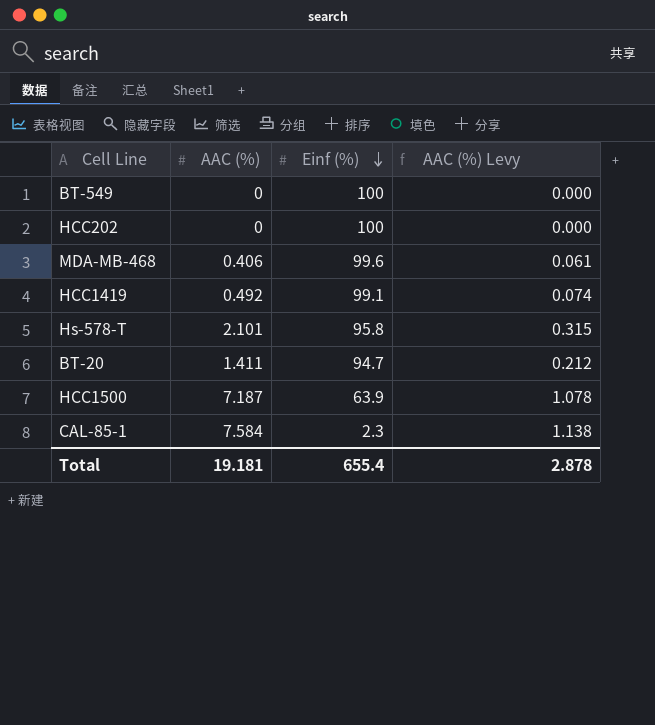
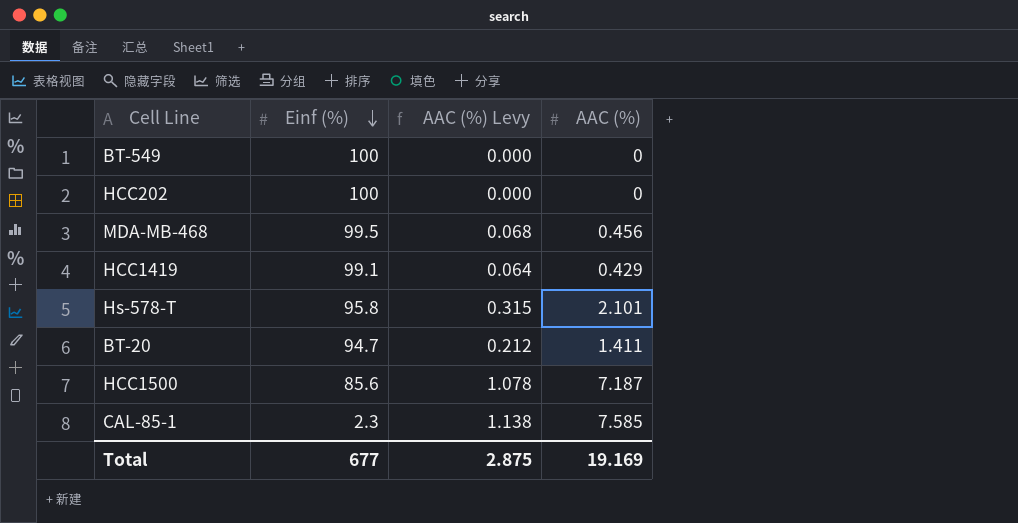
column AAC (%) | position: 2 -> 4
MDA-MB-468 | Einf (%): 99.6 -> 99.5
MDA-MB-468 | AAC (%) Levy: 0.061 -> 0.068
MDA-MB-468 | AAC (%): 0.406 -> 0.456
HCC1419 | AAC (%) Levy: 0.074 -> 0.064
HCC1419 | AAC (%): 0.492 -> 0.429
HCC1500 | Einf (%): 63.9 -> 85.6
CAL-85-1 | AAC (%): 7.584 -> 7.585
Total | Einf (%): 655.4 -> 677
Total | AAC (%) Levy: 2.878 -> 2.875
Total | AAC (%): 19.181 -> 19.169

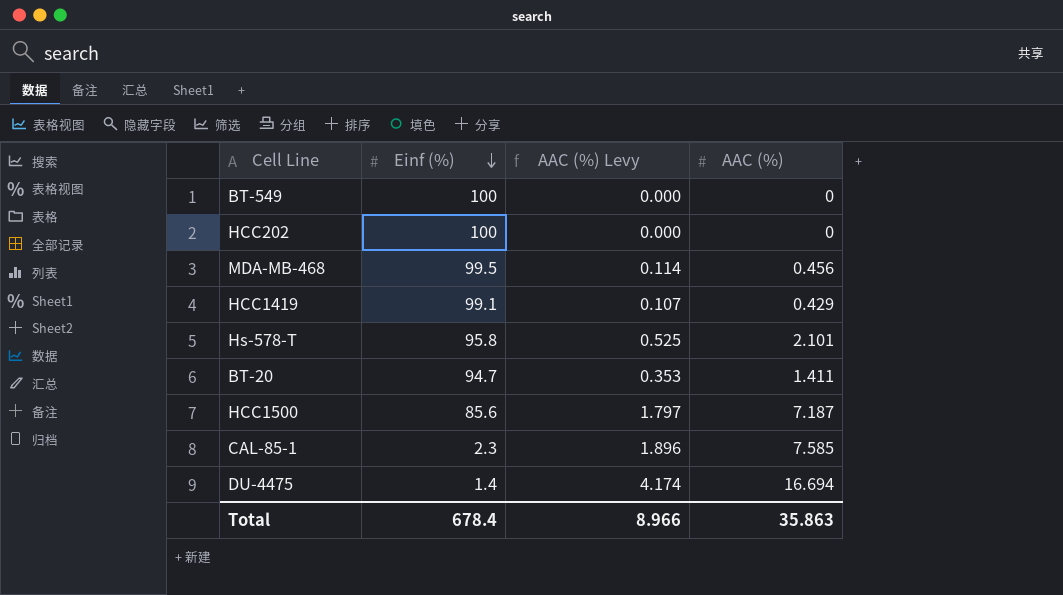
column AAC (%) Levy | formula: [AAC (%)] * 0.15 -> [AAC (%)] * 0.25
row DU-4475: none -> 1.4 | 4.174 | 16.694
Total | Einf (%): 677 -> 678.4
Total | AAC (%) Levy: 2.875 -> 8.966
Total | AAC (%): 19.169 -> 35.863

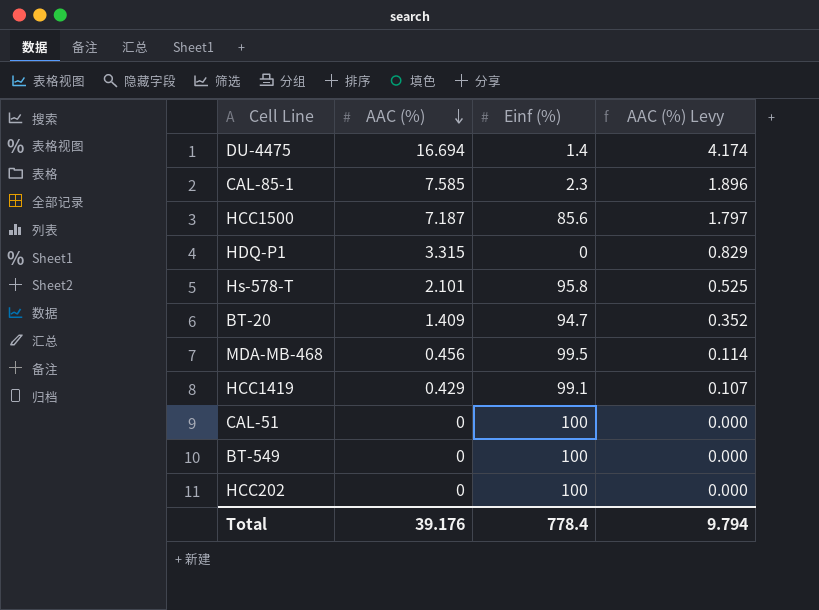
row order: Einf (%) descending -> AAC (%) descending
column AAC (%) | position: 4 -> 2
row HDQ-P1: none -> 3.315 | 0 | 0.829
BT-20 | AAC (%): 1.411 -> 1.409
BT-20 | AAC (%) Levy: 0.353 -> 0.352
row CAL-51: none -> 0 | 100 | 0.000
Total | AAC (%): 35.863 -> 39.176
Total | Einf (%): 678.4 -> 778.4
Total | AAC (%) Levy: 8.966 -> 9.794

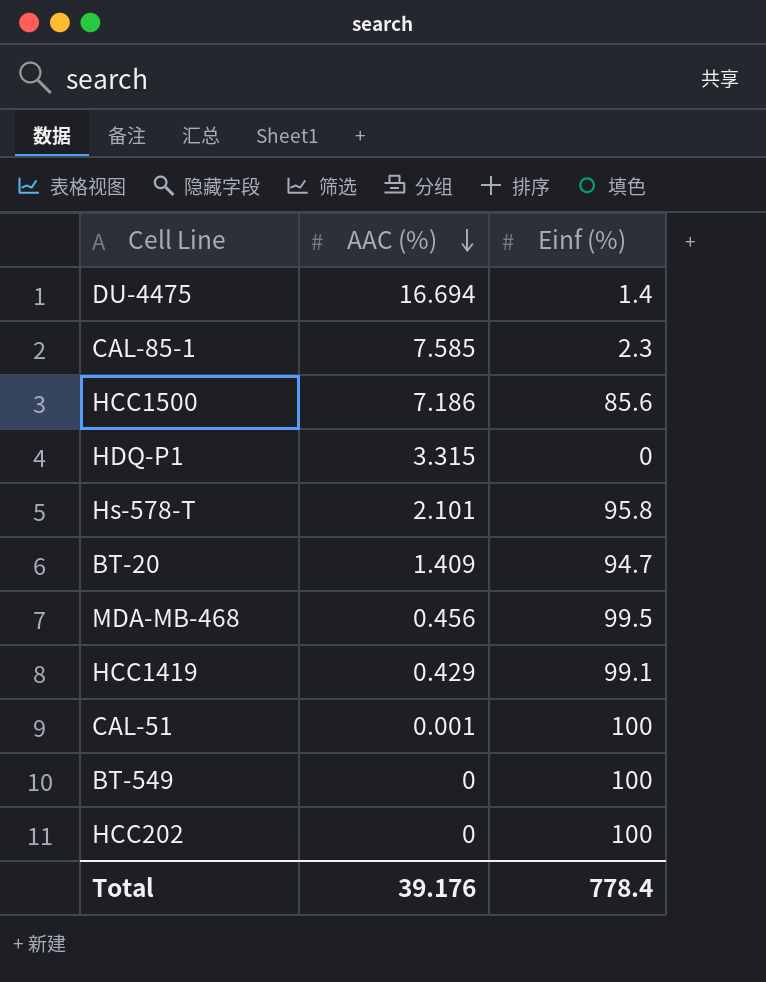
column AAC (%) Levy | formula: [AAC (%)] * 0.25 -> none
HCC1500 | AAC (%): 7.187 -> 7.186
CAL-51 | AAC (%): 0 -> 0.001

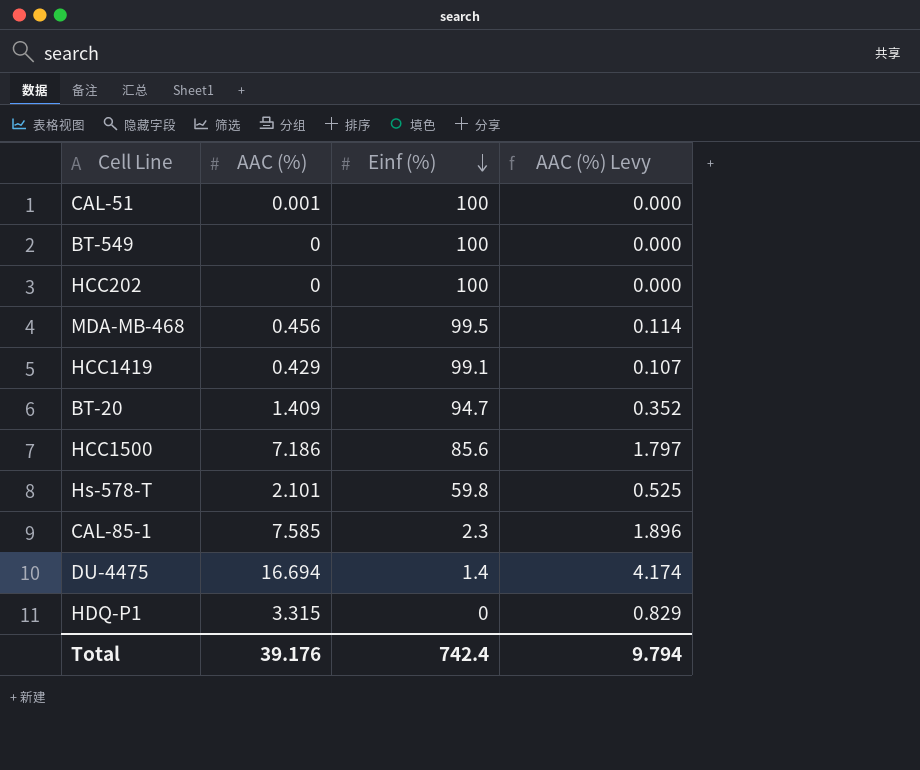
row order: AAC (%) descending -> Einf (%) descending
column AAC (%) Levy | formula: none -> [AAC (%)] * 0.25
Hs-578-T | Einf (%): 95.8 -> 59.8
Total | Einf (%): 778.4 -> 742.4

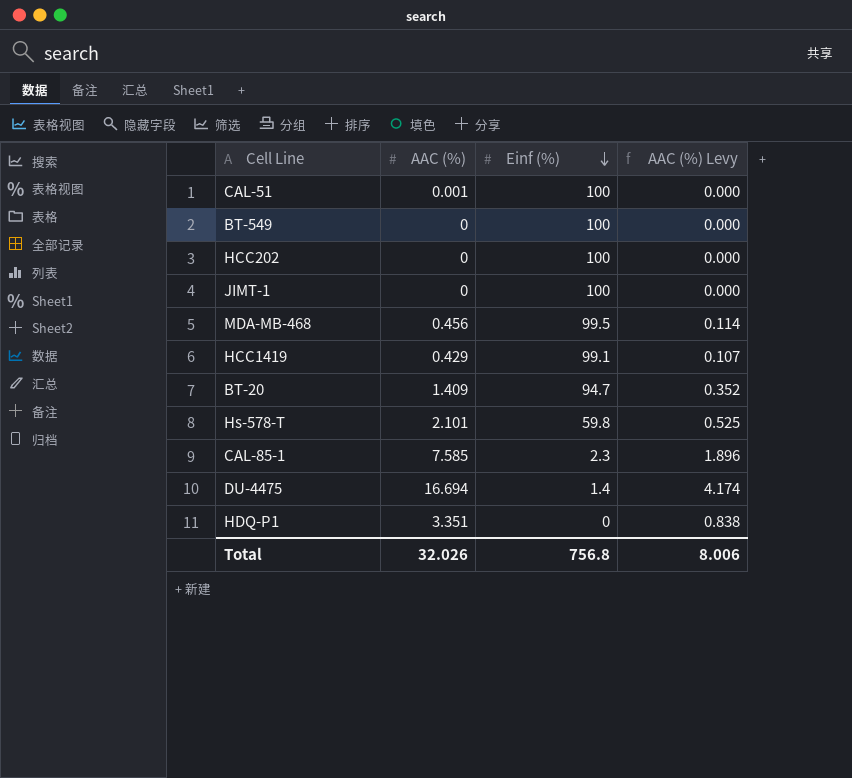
row HCC1500: 7.186 | 85.6 | 1.797 -> none
row JIMT-1: none -> 0 | 100 | 0.000
HDQ-P1 | AAC (%): 3.315 -> 3.351
HDQ-P1 | AAC (%) Levy: 0.829 -> 0.838
Total | AAC (%): 39.176 -> 32.026
Total | Einf (%): 742.4 -> 756.8
Total | AAC (%) Levy: 9.794 -> 8.006

